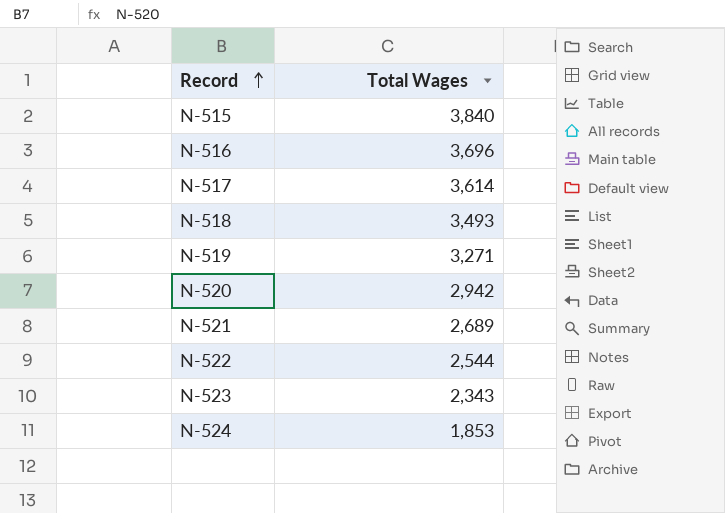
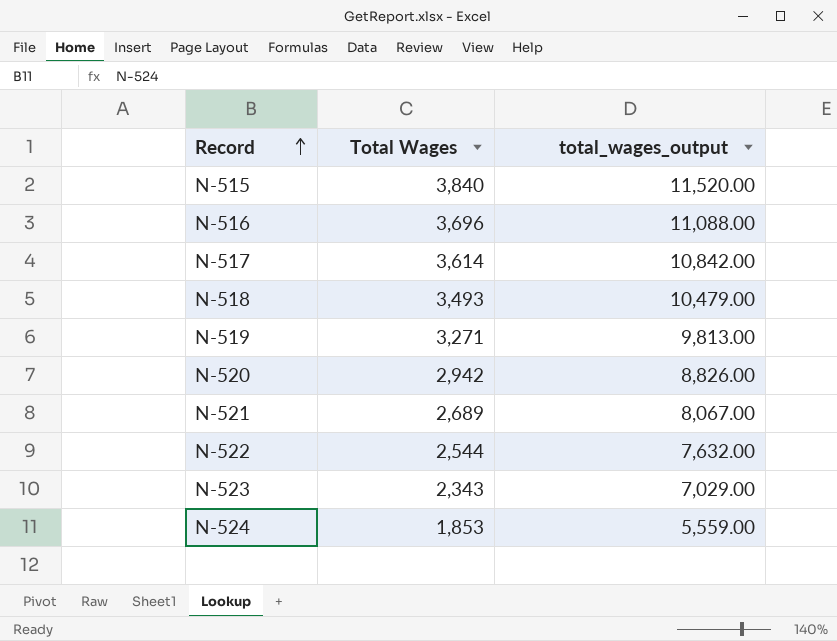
column total_wages_output | formula: none -> [Total Wages] * 3

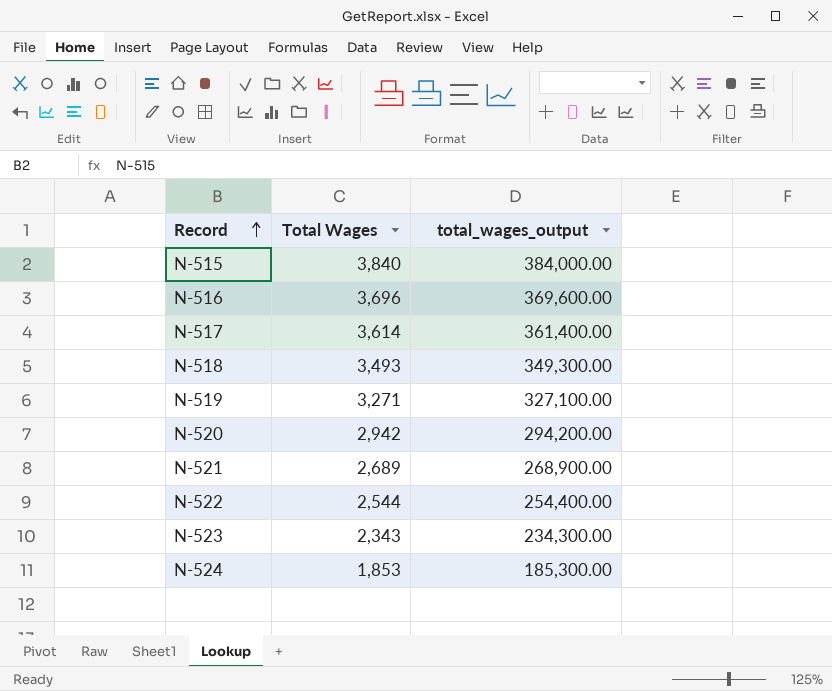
column total_wages_output | formula: [Total Wages] * 3 -> [Total Wages] * 100

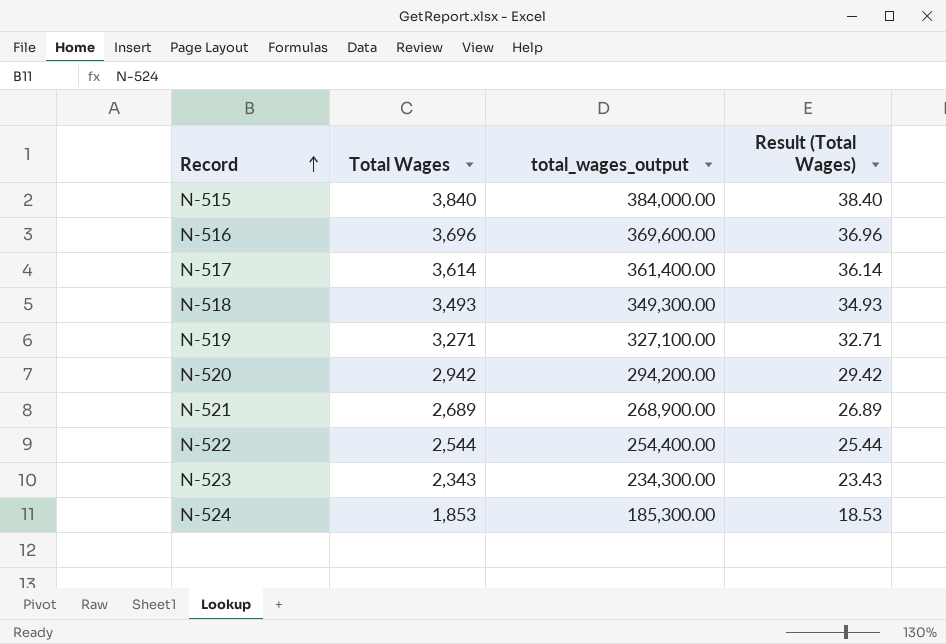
column Result (Total Wages) | formula: none -> [Total Wages] * 0.01

